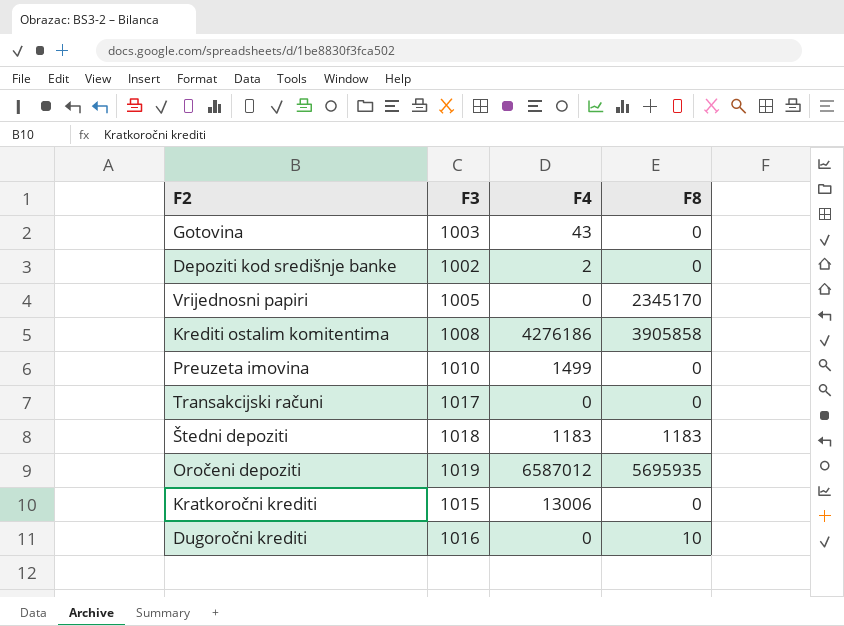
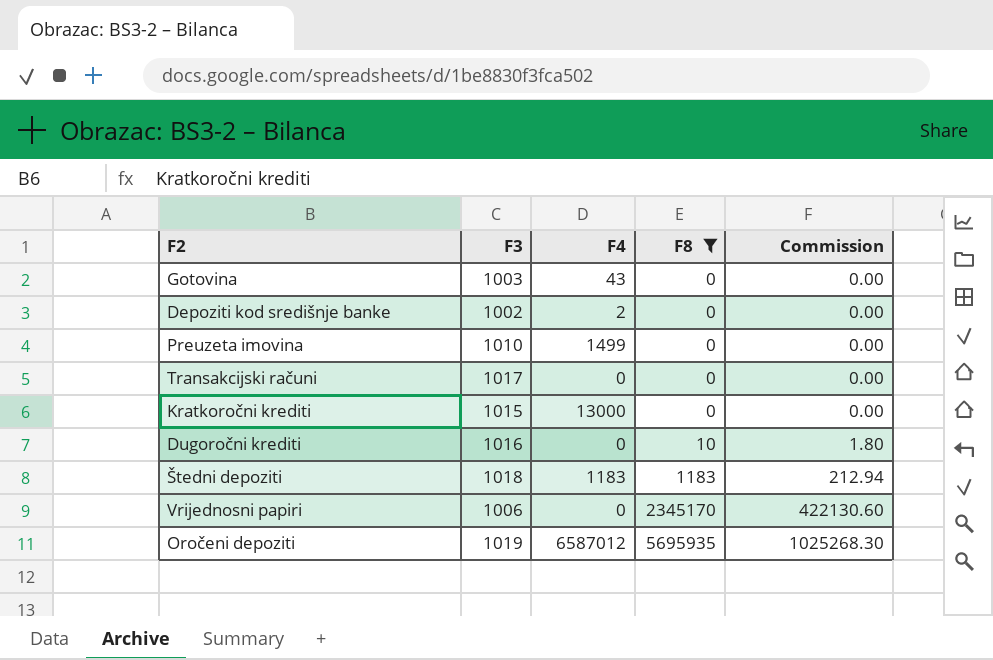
filter: none -> F8 != 3905858
row order: none -> F8 ascending
column Commission | formula: none -> [F8] * 0.18
Kratkoročni krediti | F4: 13006 -> 13000
Vrijednosni papiri | F3: 1005 -> 1006

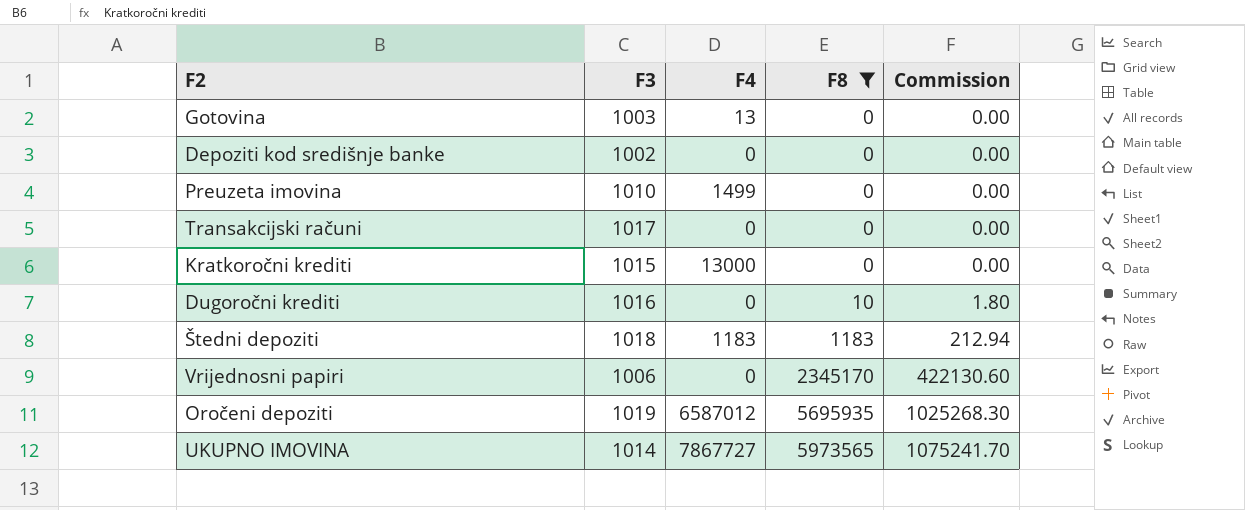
Gotovina | F4: 43 -> 13
Depoziti kod središnje banke | F4: 2 -> 0
row UKUPNO IMOVINA: none -> 1014 | 7867727 | 5973565 | 1075241.70

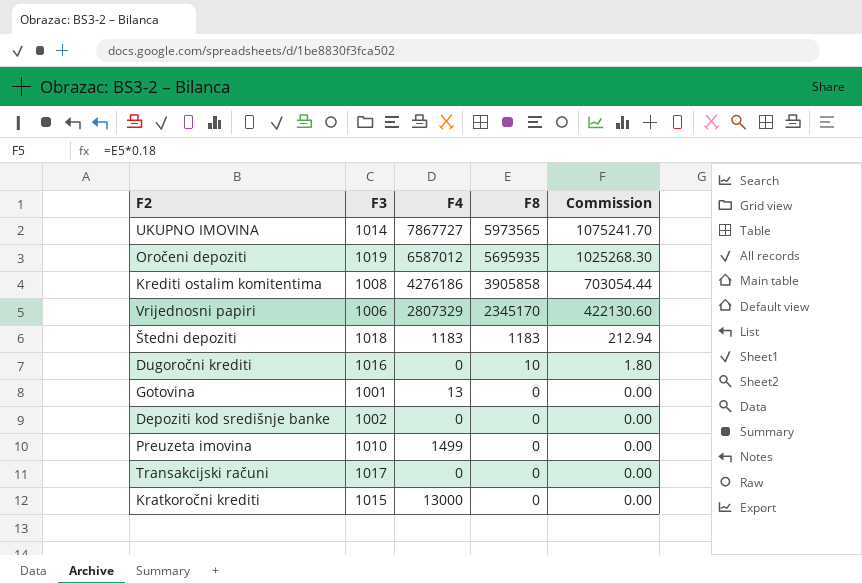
filter: F8 != 3905858 -> none
row order: F8 ascending -> F8 descending
Vrijednosni papiri | F4: 0 -> 2807329
Gotovina | F3: 1003 -> 1001

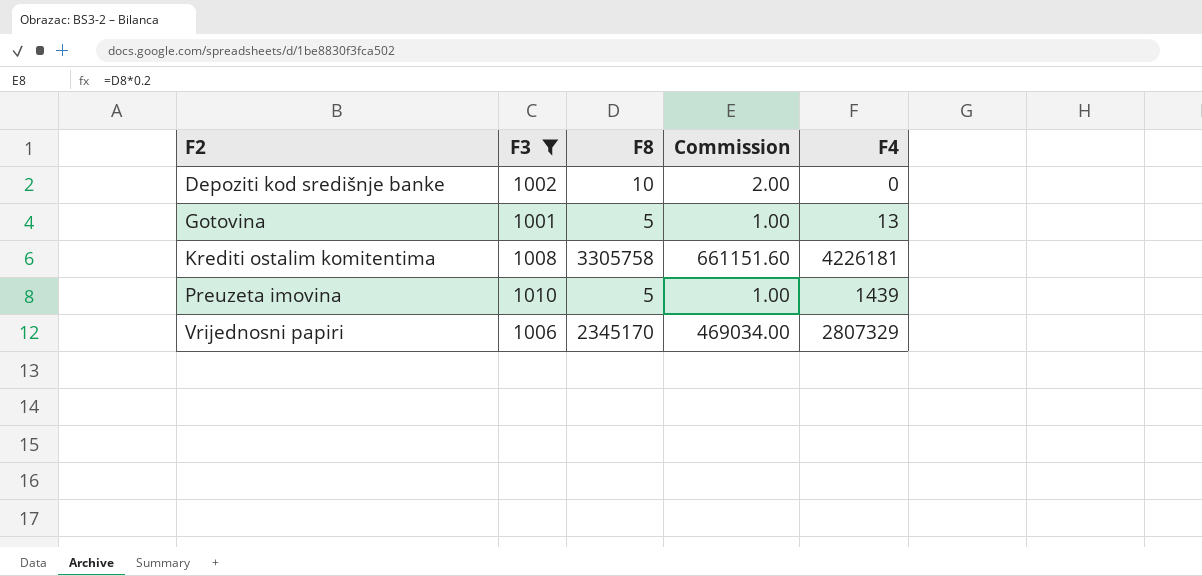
filter: none -> F3 <= 1010
row order: F8 descending -> F2 ascending
column Commission | formula: [F8] * 0.18 -> [F8] * 0.2
column F4 | position: 3 -> 5
Depoziti kod središnje banke | F8: 0 -> 10
Gotovina | F8: 0 -> 5
Krediti ostalim komitentima | F8: 3905858 -> 3305758
Krediti ostalim komitentima | F4: 4276186 -> 4226181
Preuzeta imovina | F8: 0 -> 5
Preuzeta imovina | F4: 1499 -> 1439

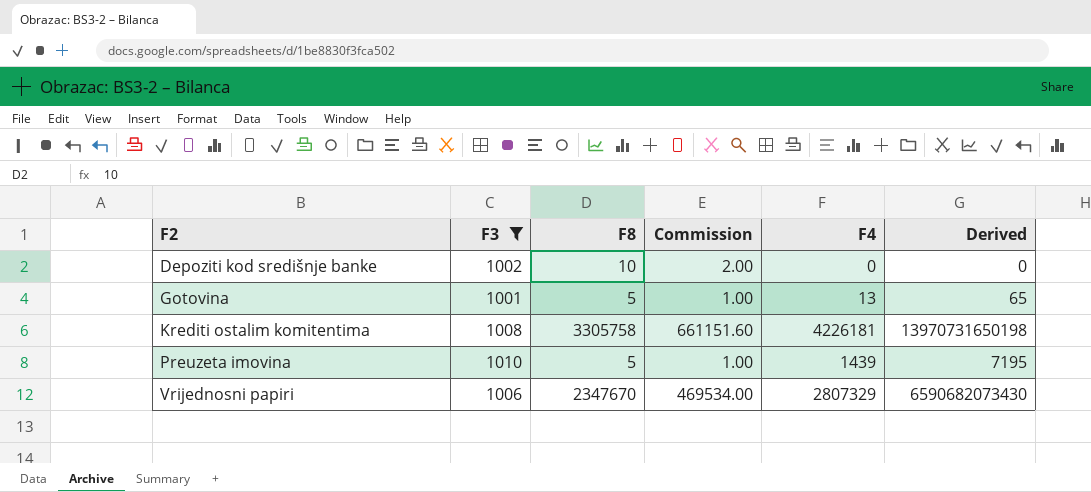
column Derived | formula: none -> [F8] * [F4]
Vrijednosni papiri | F8: 2345170 -> 2347670
Vrijednosni papiri | Commission: 469034.00 -> 469534.00

